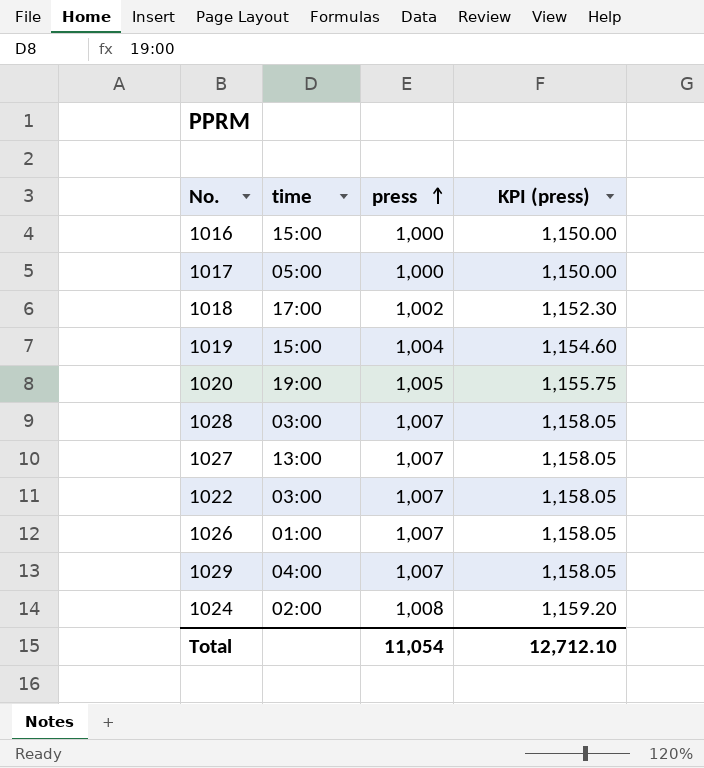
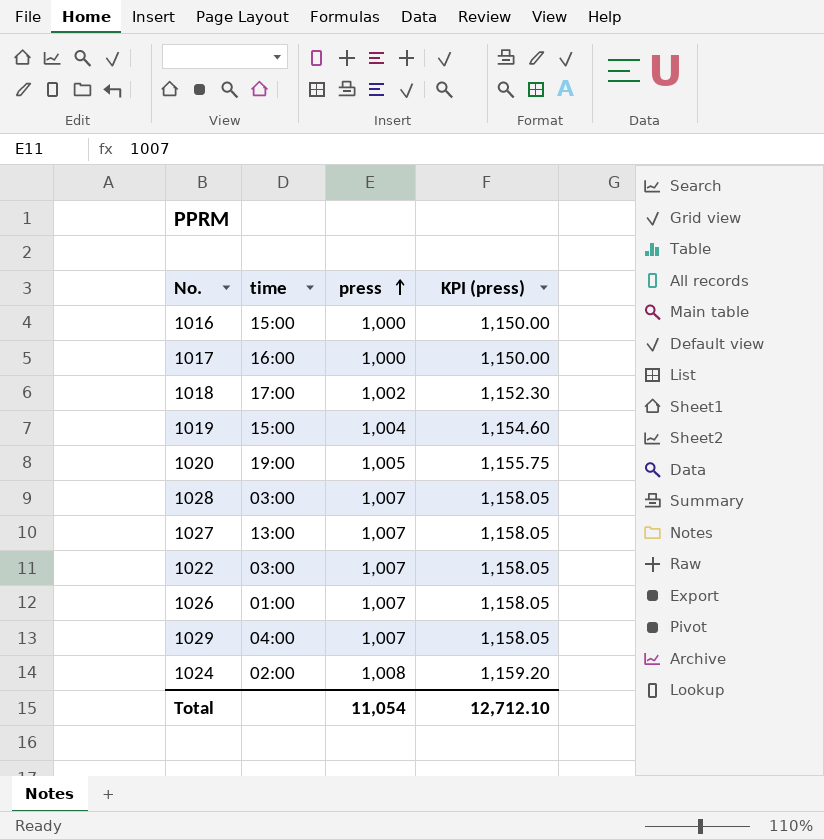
1017 | time: 05:00 -> 16:00

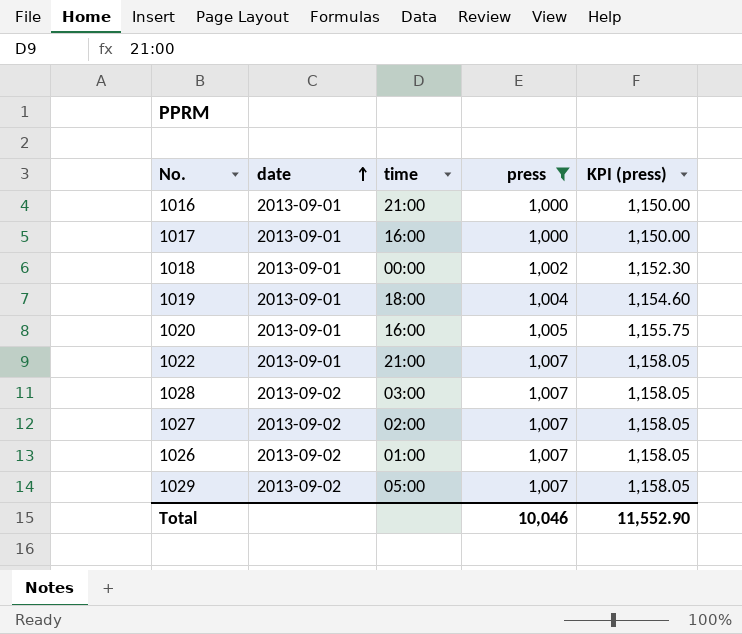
filter: none -> press != 1,008
row order: press ascending -> date ascending
column date | position: none -> 2
1016 | time: 15:00 -> 21:00
1018 | time: 17:00 -> 00:00
1019 | time: 15:00 -> 18:00
1020 | time: 19:00 -> 16:00
1022 | time: 03:00 -> 21:00
1027 | time: 13:00 -> 02:00
1029 | time: 04:00 -> 05:00
Total | press: 11,054 -> 10,046
Total | KPI (press): 12,712.10 -> 11,552.90

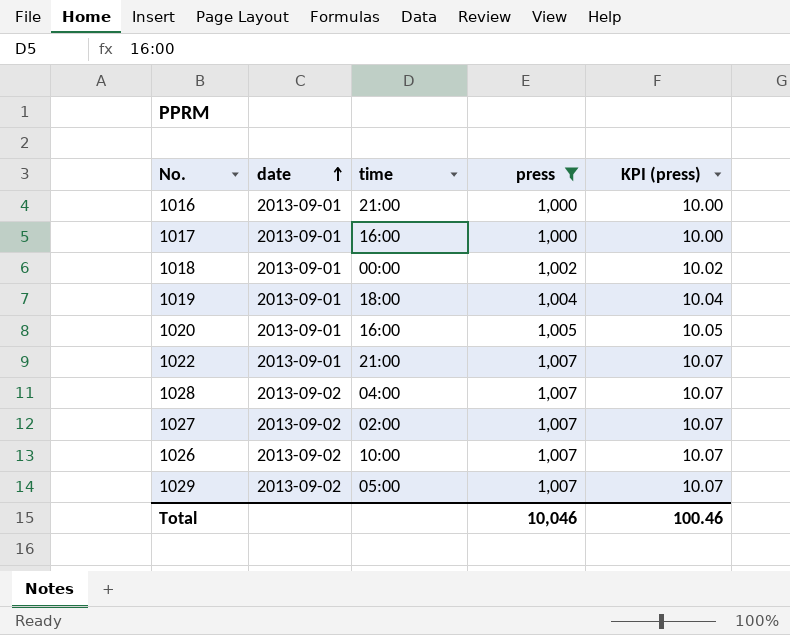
column KPI (press) | formula: [press] * 1.15 -> [press] * 0.01
1028 | time: 03:00 -> 04:00
1026 | time: 01:00 -> 10:00
Total | KPI (press): 11,552.90 -> 100.46

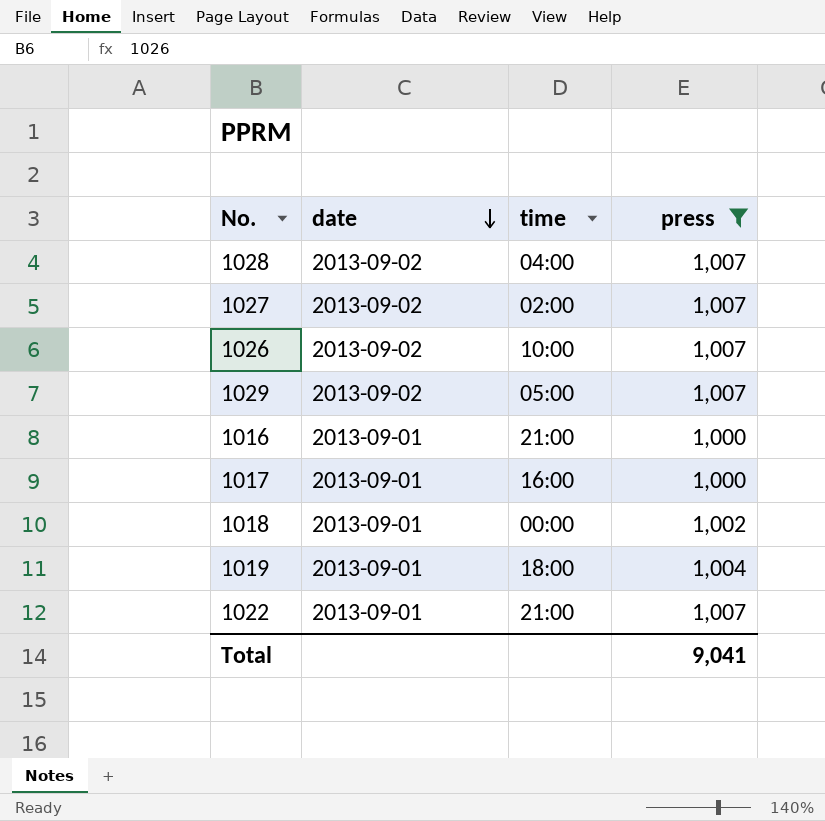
row order: date ascending -> date descending
column KPI (press) | formula: [press] * 0.01 -> none
row 1020: 2013-09-01 | 16:00 | 1,005 | 10.05 -> none
Total | press: 10,046 -> 9,041

